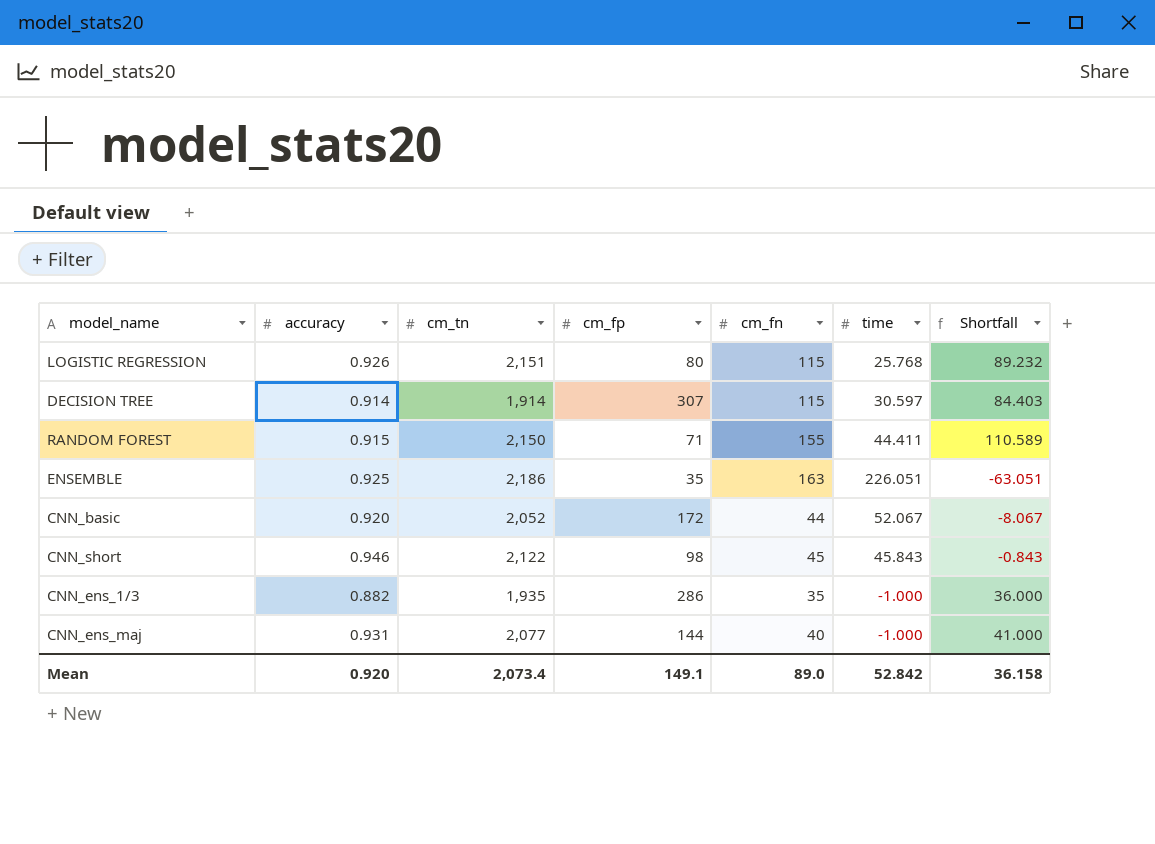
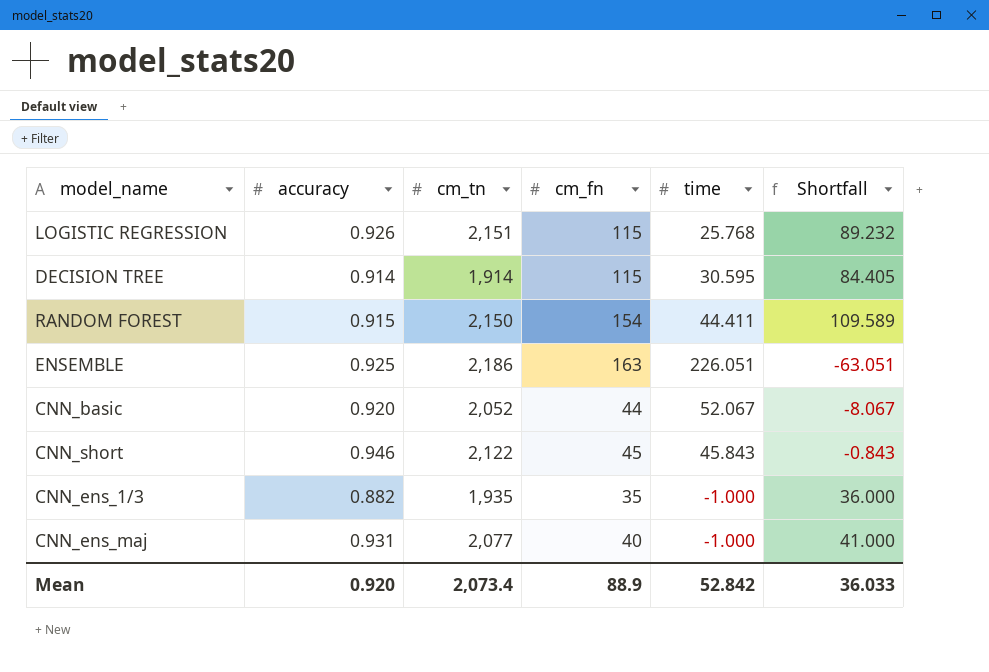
column cm_fp | position: 4 -> none
DECISION TREE | time: 30.597 -> 30.595
DECISION TREE | Shortfall: 84.403 -> 84.405
RANDOM FOREST | cm_fn: 155 -> 154
RANDOM FOREST | Shortfall: 110.589 -> 109.589
Mean | cm_fn: 89.0 -> 88.9
Mean | Shortfall: 36.158 -> 36.033

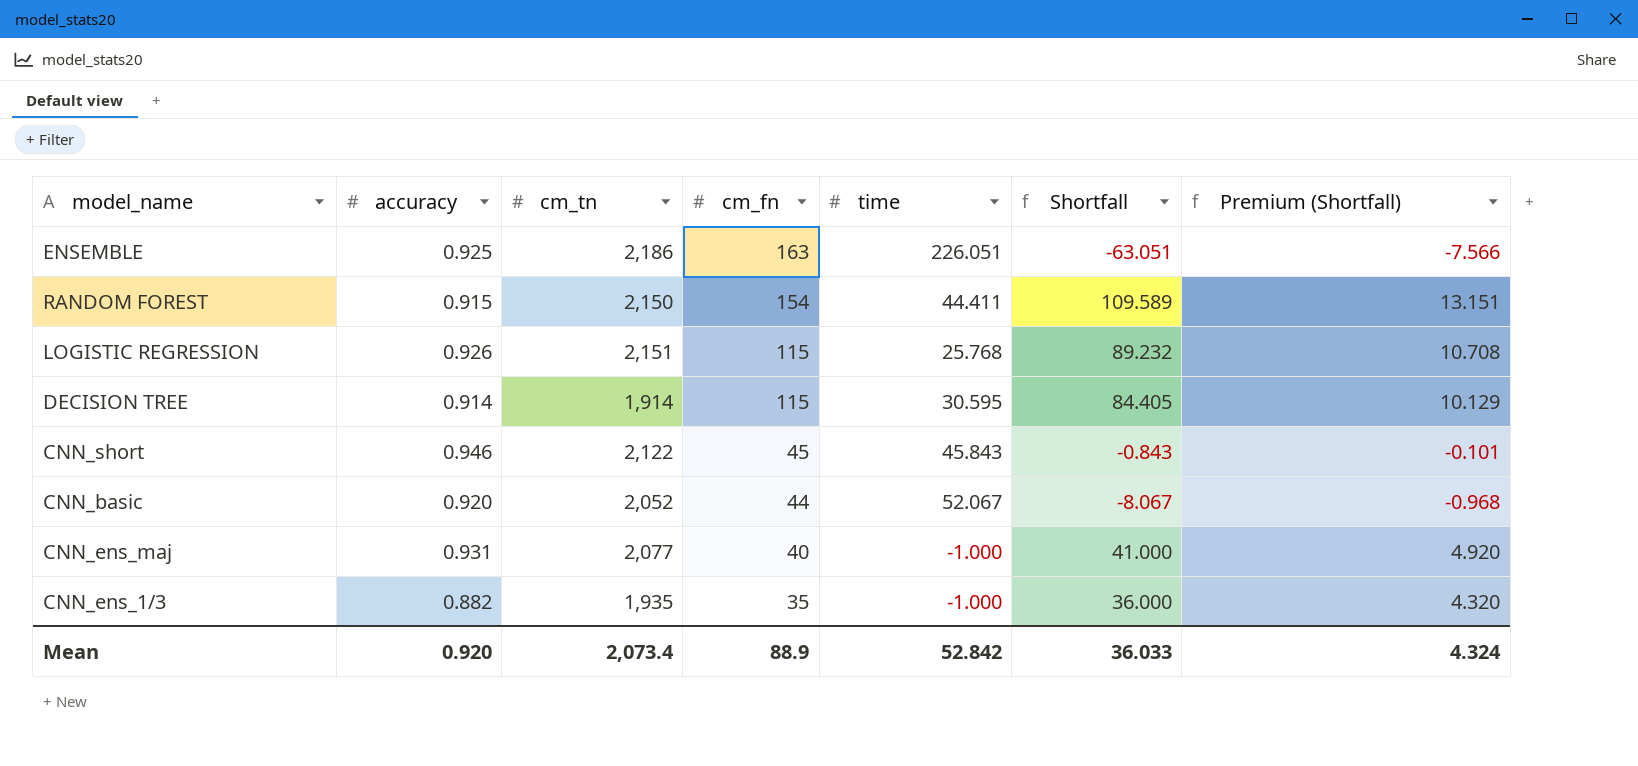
row order: none -> cm_fn descending
column Premium (Shortfall) | formula: none -> [Shortfall] * 0.12

